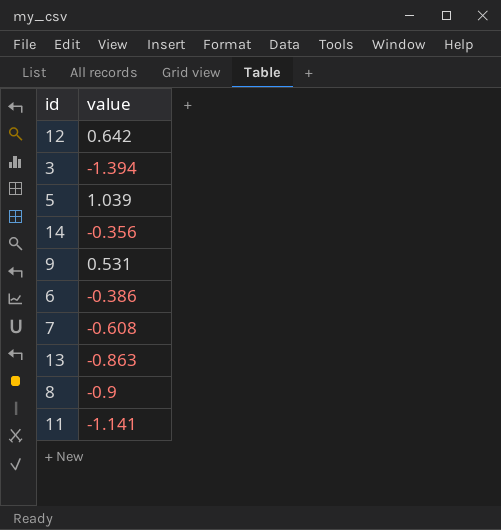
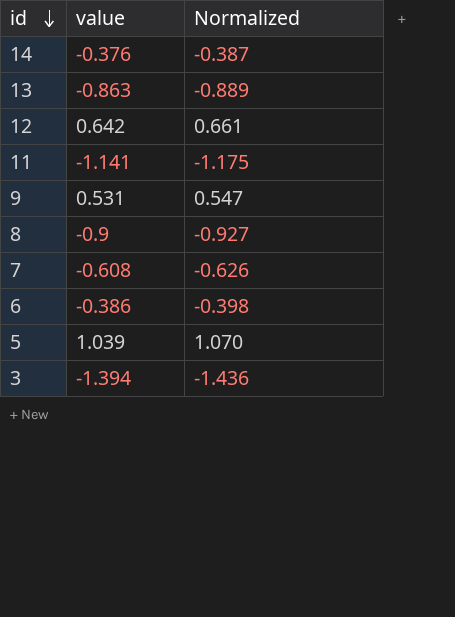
row order: none -> id descending
column Normalized | formula: none -> [value] * 1.03
14 | value: -0.356 -> -0.376

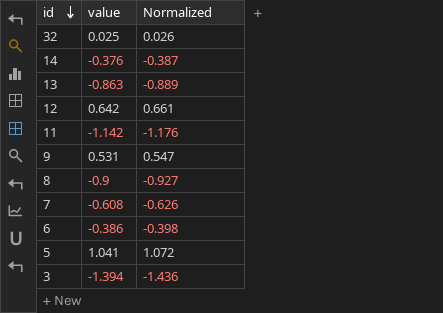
row 32: none -> 0.025 | 0.026
11 | value: -1.141 -> -1.142
11 | Normalized: -1.175 -> -1.176
5 | value: 1.039 -> 1.041
5 | Normalized: 1.070 -> 1.072

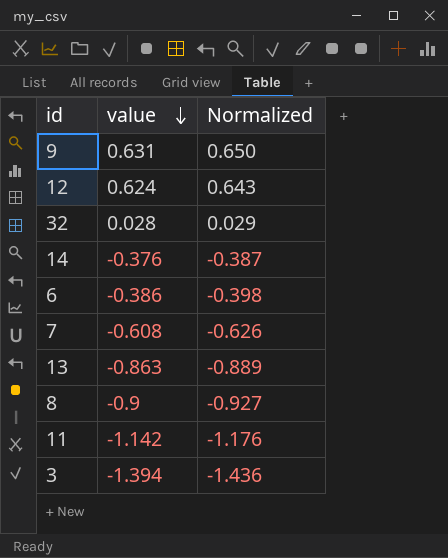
row order: id descending -> value descending
row 5: 1.041 | 1.072 -> none
9 | value: 0.531 -> 0.631
9 | Normalized: 0.547 -> 0.650
12 | value: 0.642 -> 0.624
12 | Normalized: 0.661 -> 0.643
32 | value: 0.025 -> 0.028
32 | Normalized: 0.026 -> 0.029

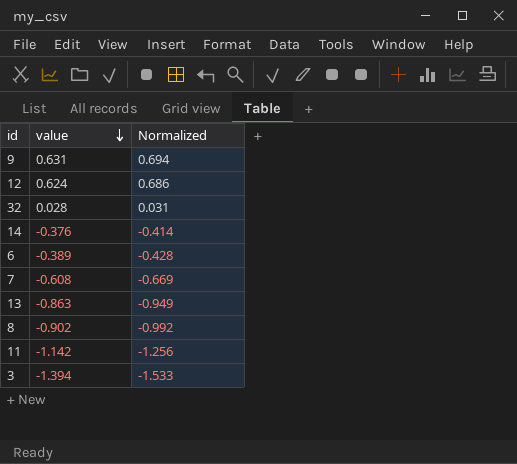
column Normalized | formula: [value] * 1.03 -> [value] * 1.1
6 | value: -0.386 -> -0.389
8 | value: -0.9 -> -0.902

